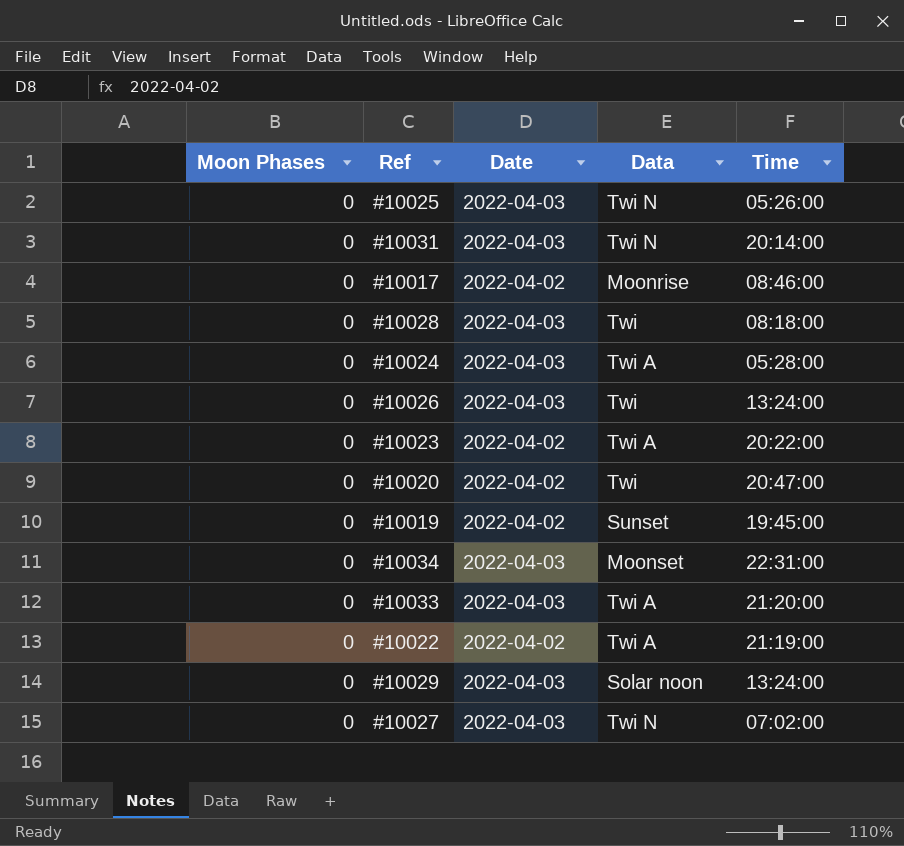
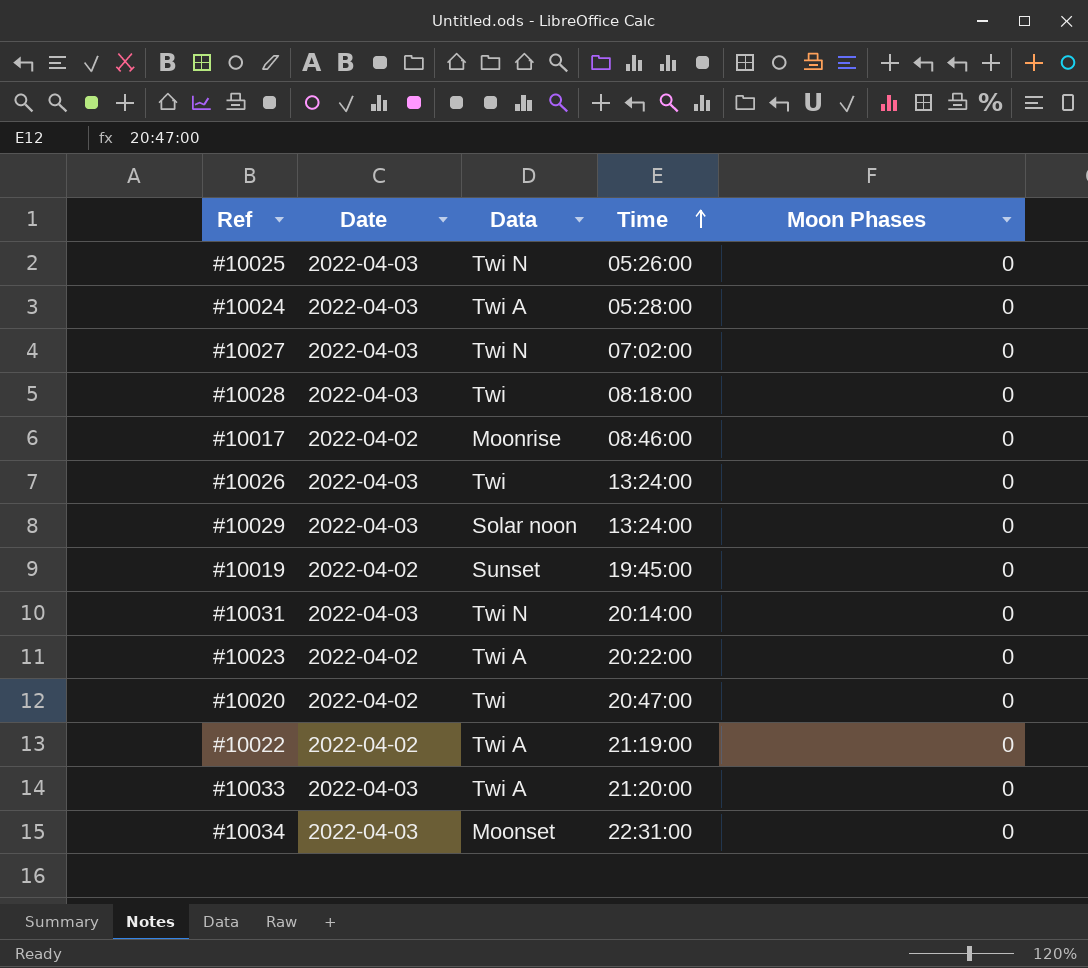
row order: none -> Time ascending
column Moon Phases | position: 1 -> 5

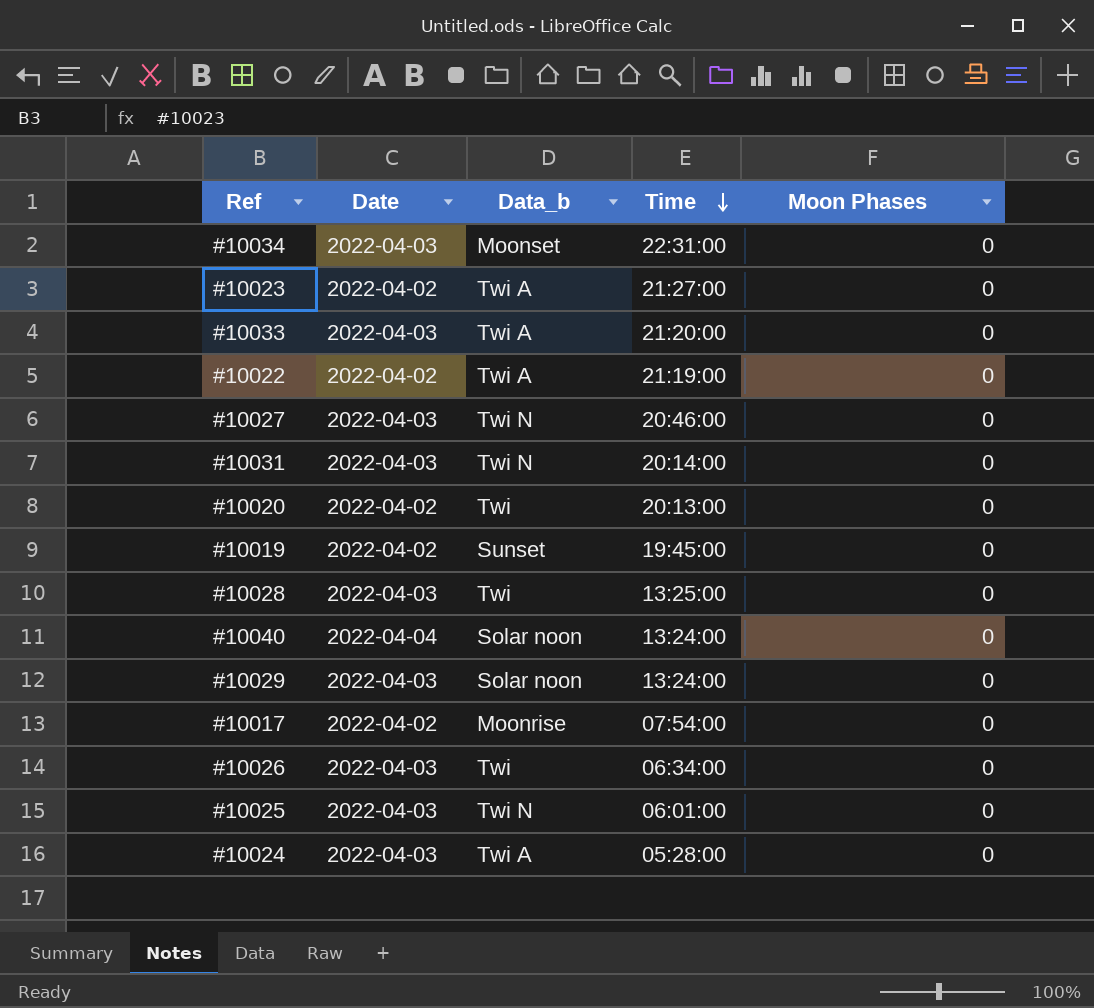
row order: Time ascending -> Time descending
column name: Data -> Data_b
#10023 | Time: 20:22:00 -> 21:27:00
#10027 | Time: 07:02:00 -> 20:46:00
#10020 | Time: 20:47:00 -> 20:13:00
#10028 | Time: 08:18:00 -> 13:25:00
row #10040: none -> 2022-04-04 | Solar noon | 13:24:00 | 0
#10017 | Time: 08:46:00 -> 07:54:00
#10026 | Time: 13:24:00 -> 06:34:00
#10025 | Time: 05:26:00 -> 06:01:00

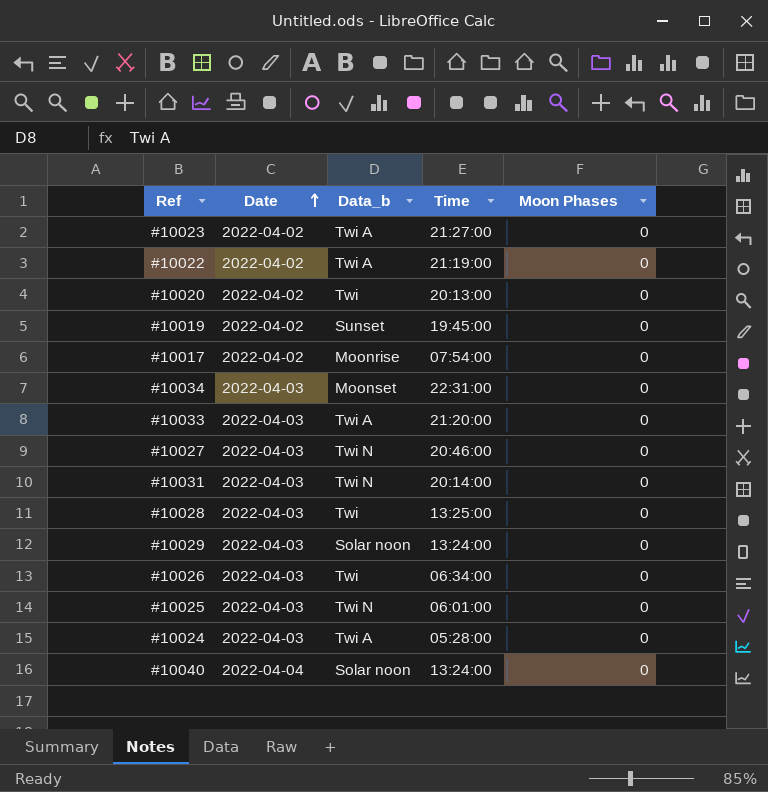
row order: Time descending -> Date ascending

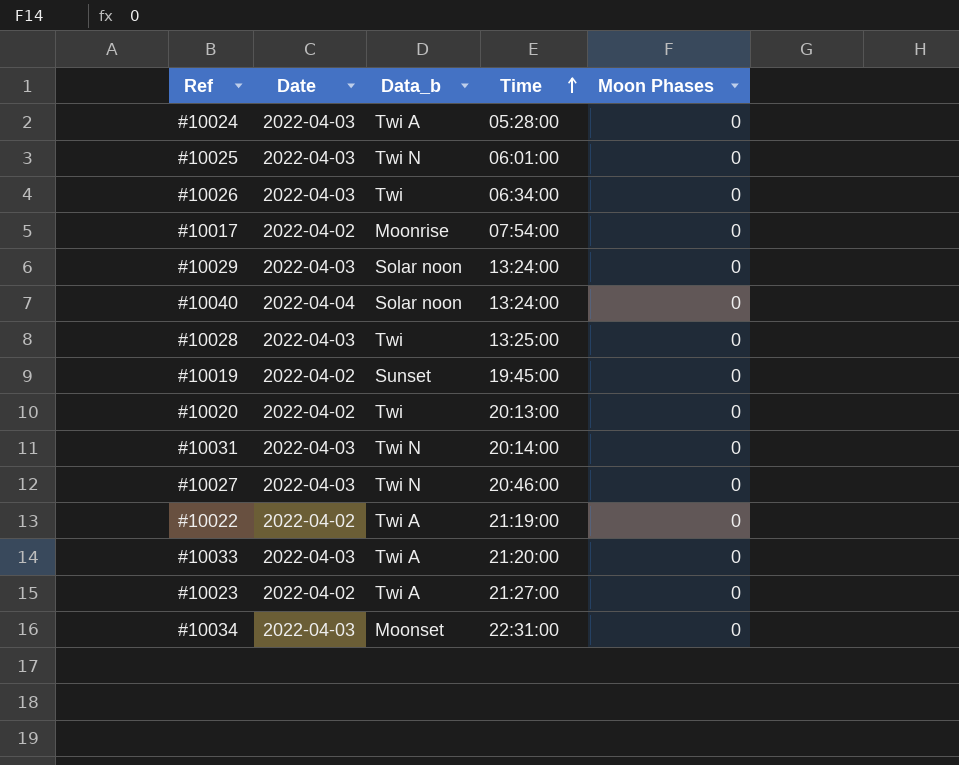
row order: Date ascending -> Time ascending

